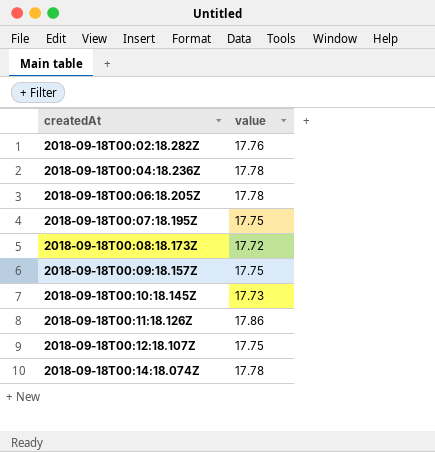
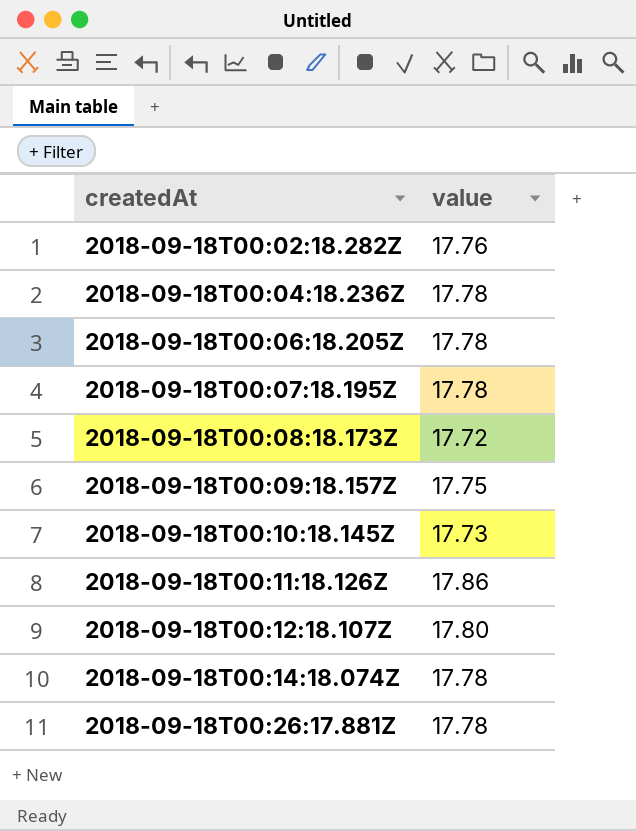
2018-09-18T00:07:18.195Z | value: 17.75 -> 17.78
2018-09-18T00:12:18.107Z | value: 17.75 -> 17.80
row 2018-09-18T00:26:17.881Z: none -> 17.78

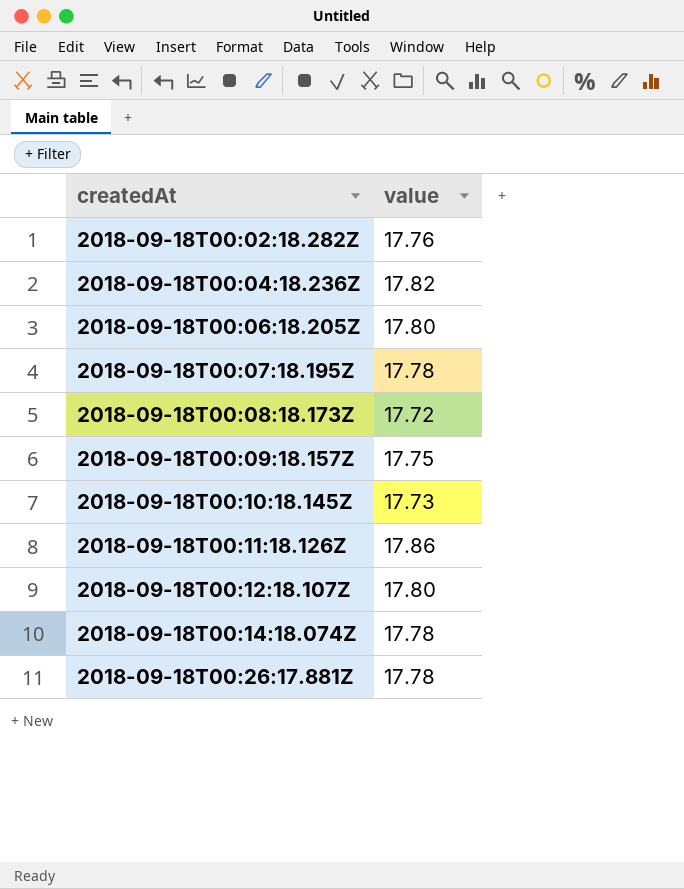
2018-09-18T00:04:18.236Z | value: 17.78 -> 17.82
2018-09-18T00:06:18.205Z | value: 17.78 -> 17.80

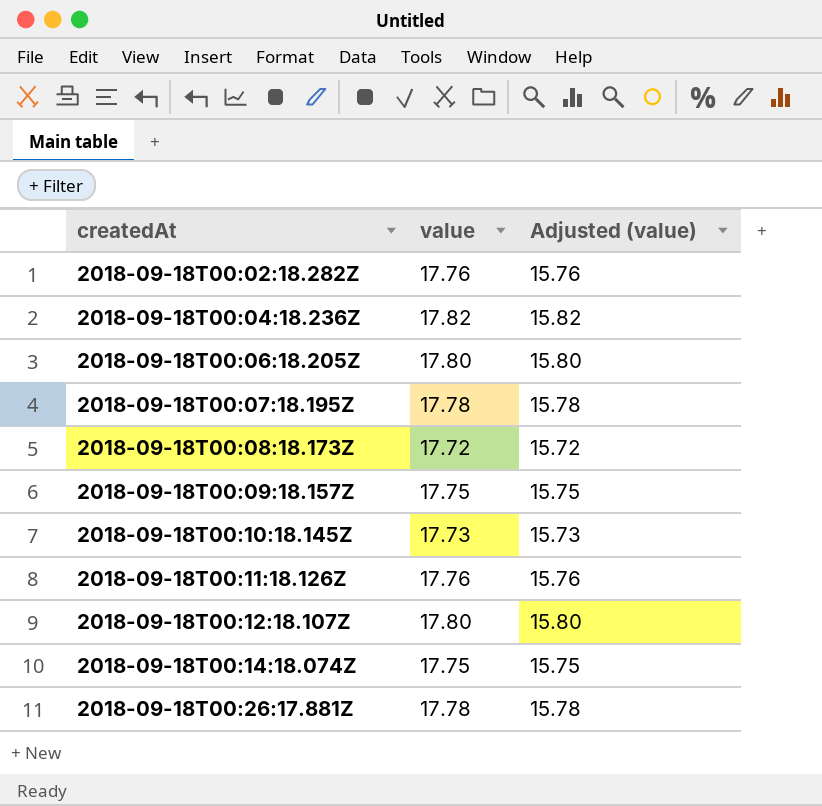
column Adjusted (value) | formula: none -> [value] - 2
2018-09-18T00:11:18.126Z | value: 17.86 -> 17.76
2018-09-18T00:14:18.074Z | value: 17.78 -> 17.75

